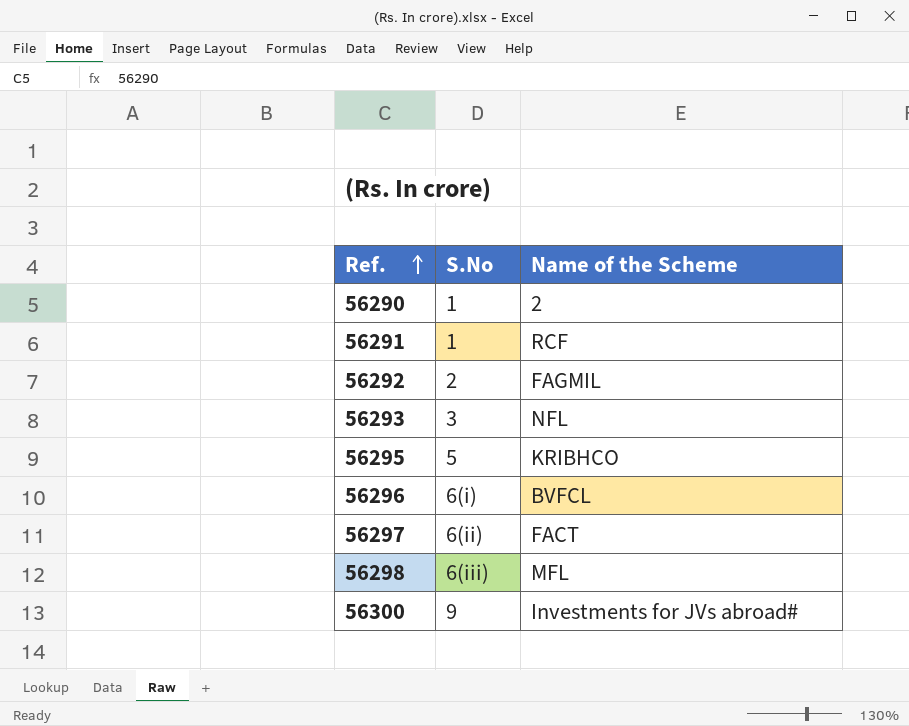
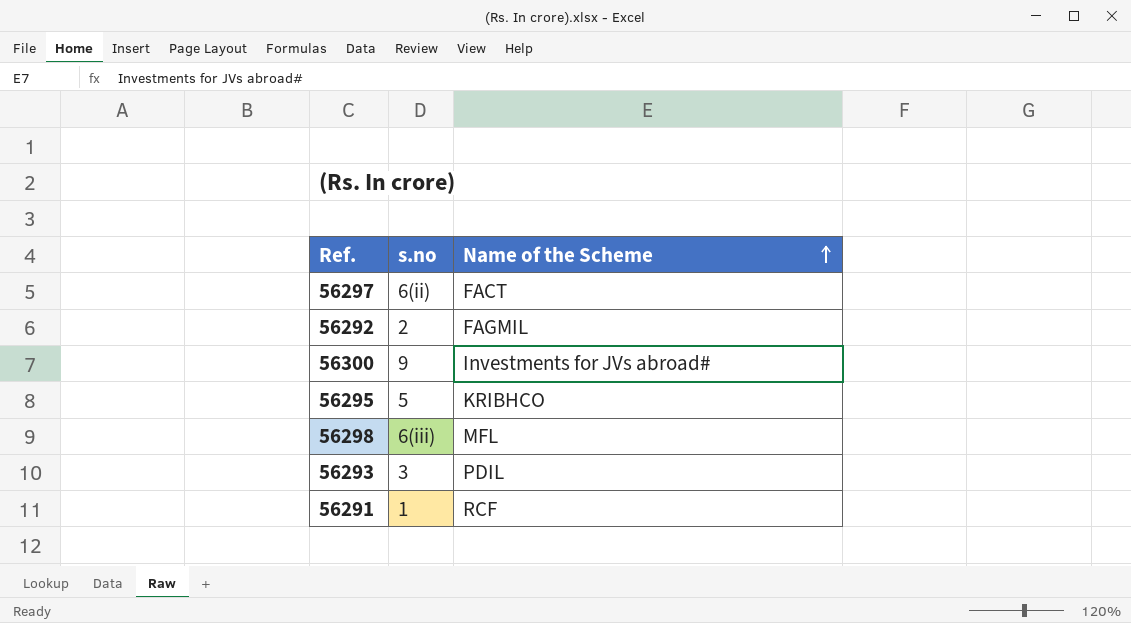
row order: Ref. ascending -> Name of the Scheme ascending
column name: S.No -> s.no
row 56290: 1 | 2 -> none
row 56296: 6(i) | BVFCL -> none
56293 | Name of the Scheme: NFL -> PDIL

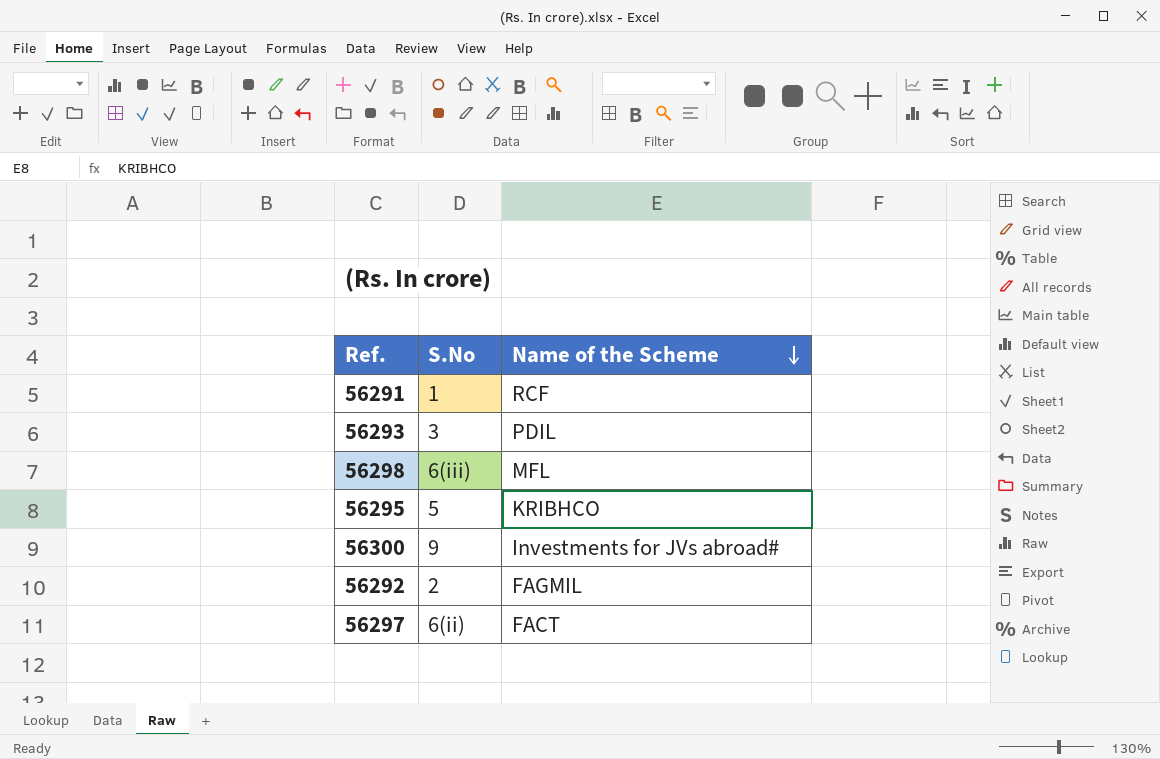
row order: Name of the Scheme ascending -> Name of the Scheme descending
column name: s.no -> S.No

